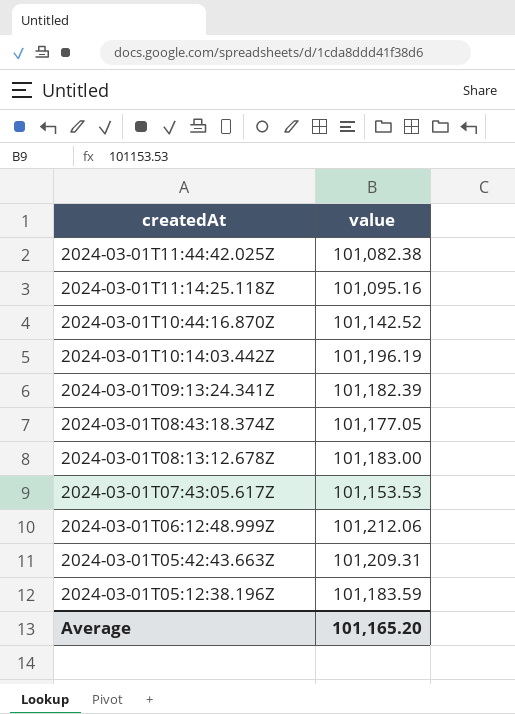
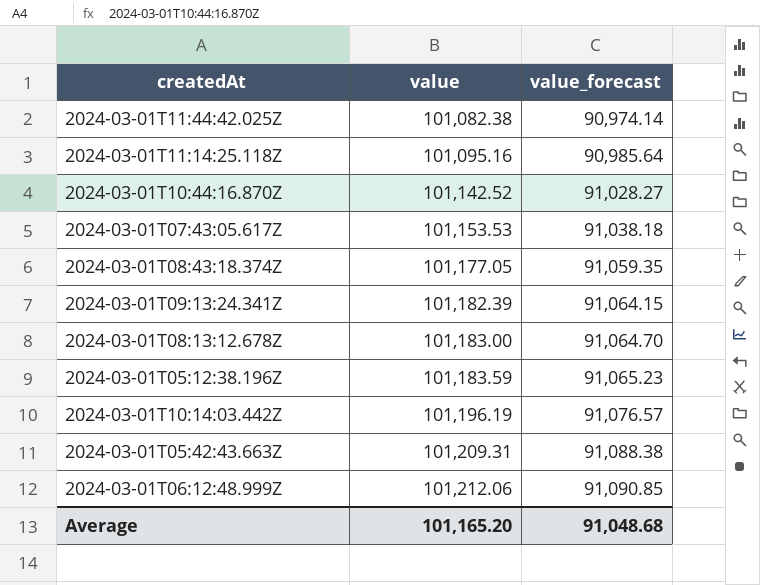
row order: createdAt descending -> value ascending
column value_forecast | formula: none -> [value] * 0.9

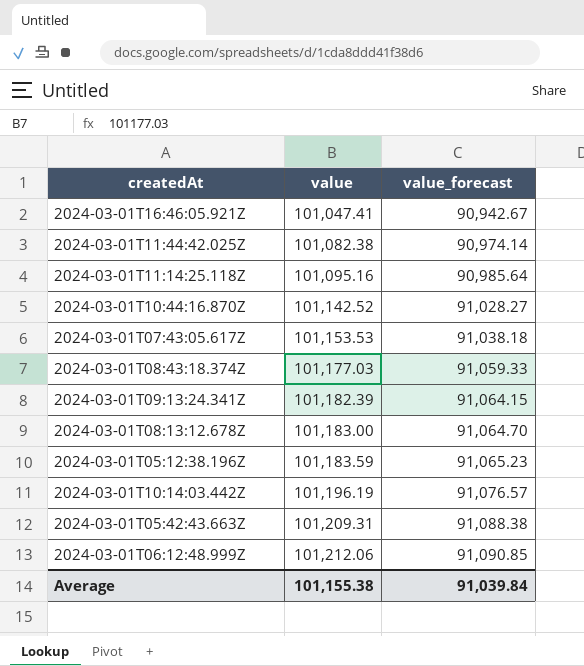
row 2024-03-01T16:46:05.921Z: none -> 101,047.41 | 90,942.67
2024-03-01T08:43:18.374Z | value: 101,177.05 -> 101,177.03
2024-03-01T08:43:18.374Z | value_forecast: 91,059.35 -> 91,059.33
Average | value: 101,165.20 -> 101,155.38
Average | value_forecast: 91,048.68 -> 91,039.84

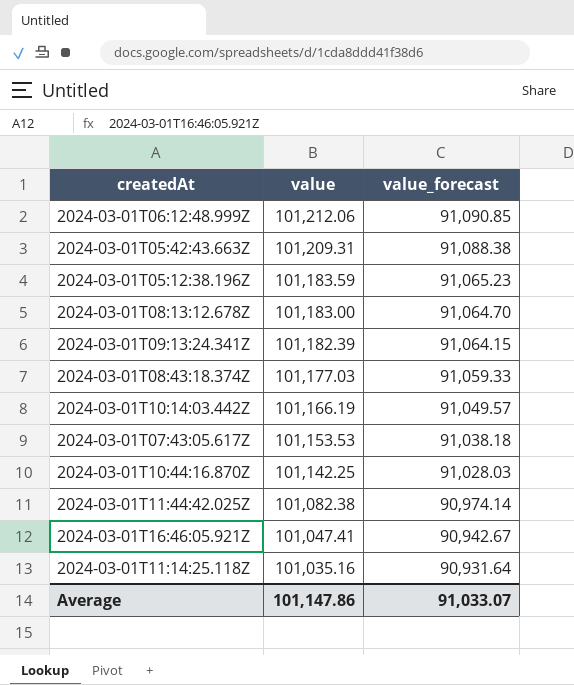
row order: value ascending -> value descending
2024-03-01T10:14:03.442Z | value: 101,196.19 -> 101,166.19
2024-03-01T10:14:03.442Z | value_forecast: 91,076.57 -> 91,049.57
2024-03-01T10:44:16.870Z | value: 101,142.52 -> 101,142.25
2024-03-01T10:44:16.870Z | value_forecast: 91,028.27 -> 91,028.03
2024-03-01T11:14:25.118Z | value: 101,095.16 -> 101,035.16
2024-03-01T11:14:25.118Z | value_forecast: 90,985.64 -> 90,931.64
Average | value: 101,155.38 -> 101,147.86
Average | value_forecast: 91,039.84 -> 91,033.07

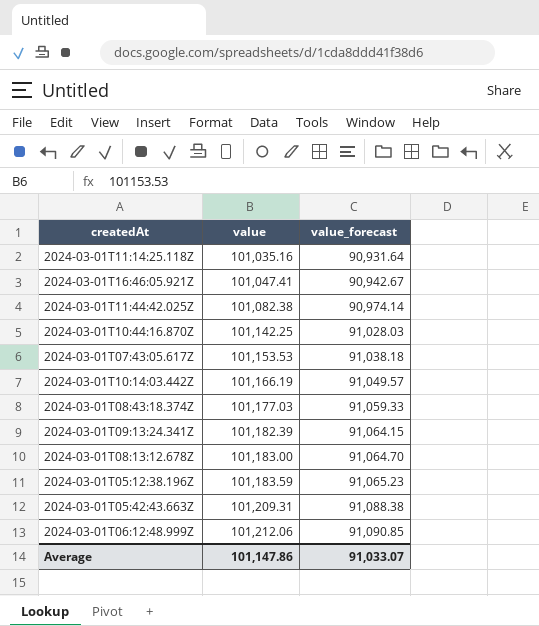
row order: value descending -> value ascending

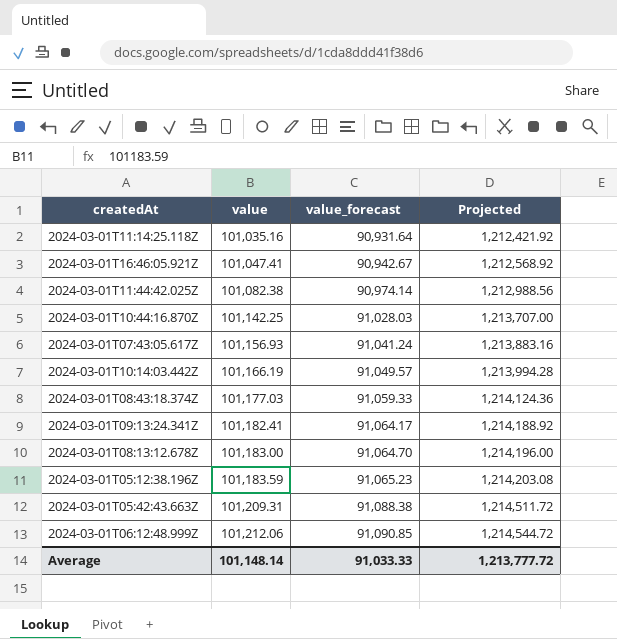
column Projected | formula: none -> [value] * 12
2024-03-01T07:43:05.617Z | value: 101,153.53 -> 101,156.93
2024-03-01T07:43:05.617Z | value_forecast: 91,038.18 -> 91,041.24
2024-03-01T09:13:24.341Z | value: 101,182.39 -> 101,182.41
2024-03-01T09:13:24.341Z | value_forecast: 91,064.15 -> 91,064.17
Average | value: 101,147.86 -> 101,148.14
Average | value_forecast: 91,033.07 -> 91,033.33

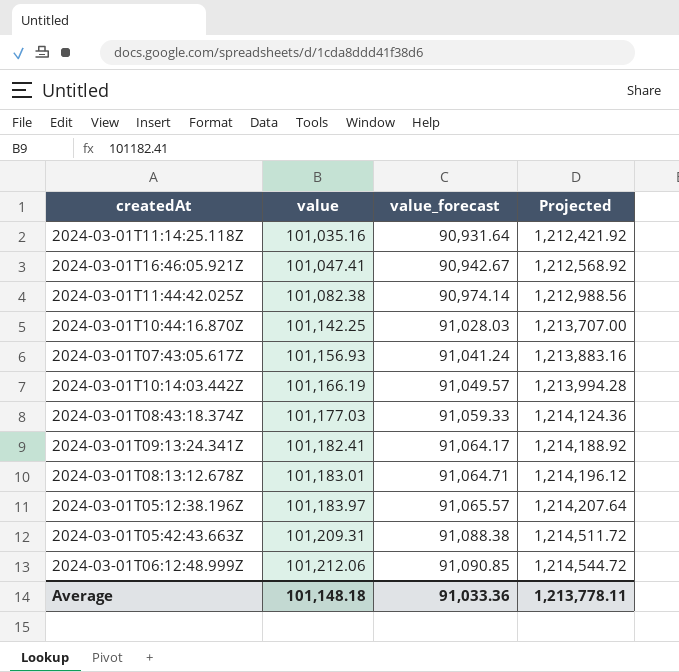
2024-03-01T08:13:12.678Z | value: 101,183.00 -> 101,183.01
2024-03-01T08:13:12.678Z | value_forecast: 91,064.70 -> 91,064.71
2024-03-01T08:13:12.678Z | Projected: 1,214,196.00 -> 1,214,196.12
2024-03-01T05:12:38.196Z | value: 101,183.59 -> 101,183.97
2024-03-01T05:12:38.196Z | value_forecast: 91,065.23 -> 91,065.57
2024-03-01T05:12:38.196Z | Projected: 1,214,203.08 -> 1,214,207.64
Average | value: 101,148.14 -> 101,148.18
Average | value_forecast: 91,033.33 -> 91,033.36
Average | Projected: 1,213,777.72 -> 1,213,778.11

